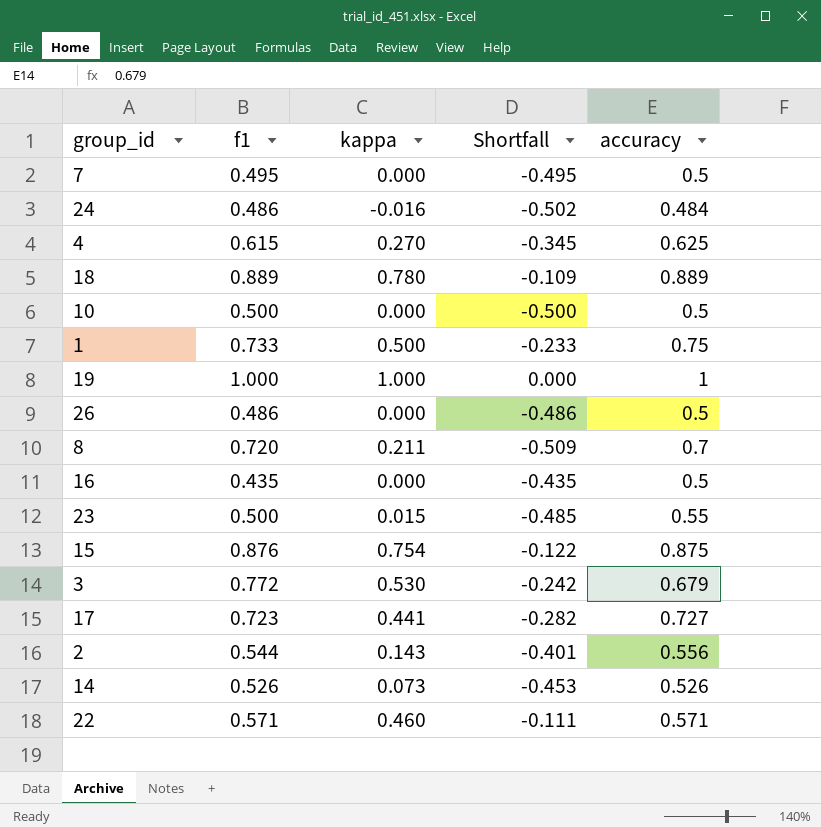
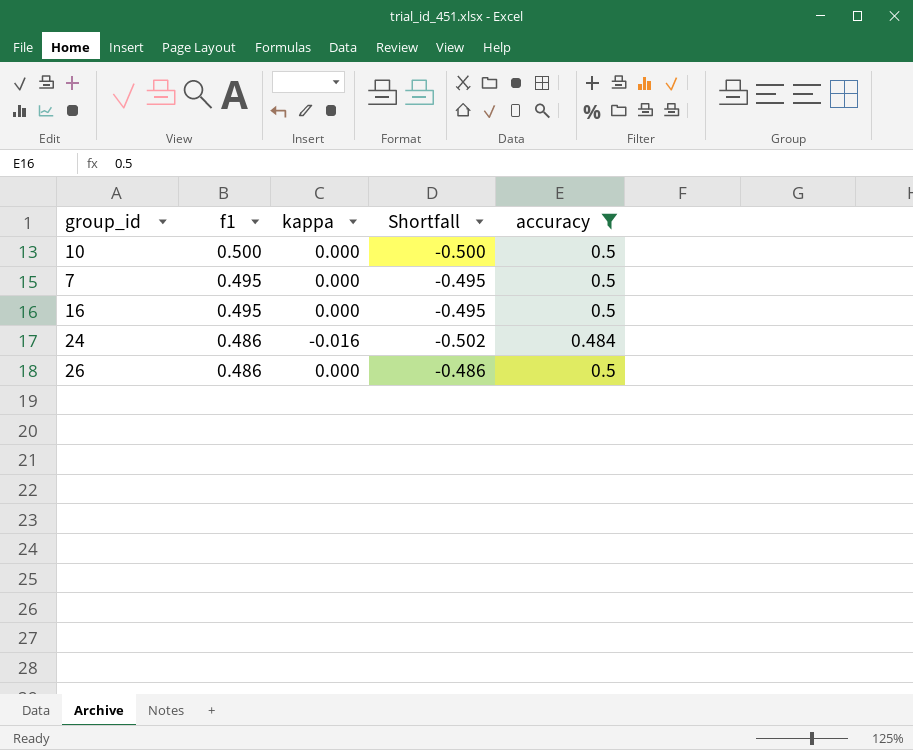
filter: none -> accuracy <= 0.5
row order: none -> f1 descending
16 | f1: 0.435 -> 0.495
16 | Shortfall: -0.435 -> -0.495

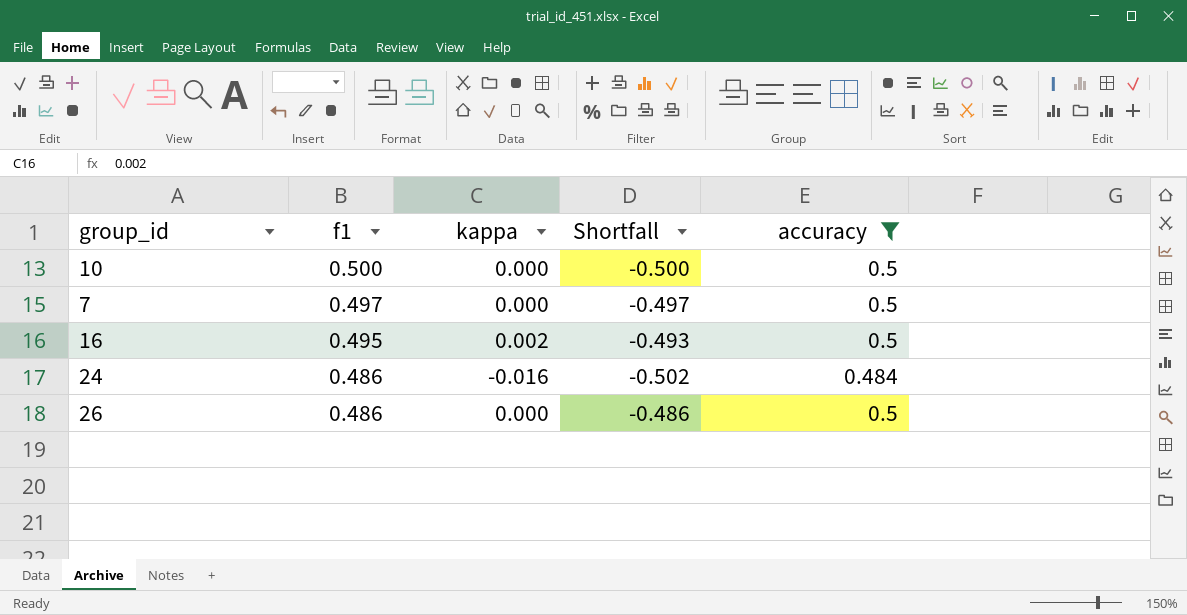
7 | f1: 0.495 -> 0.497
7 | Shortfall: -0.495 -> -0.497
16 | kappa: 0.000 -> 0.002
16 | Shortfall: -0.495 -> -0.493

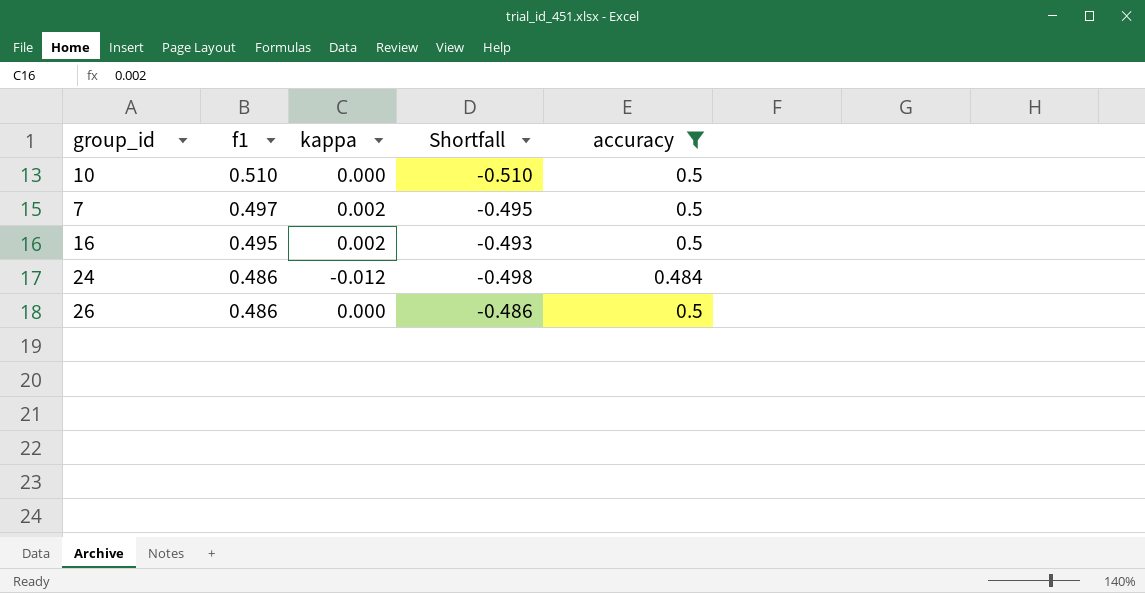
10 | f1: 0.500 -> 0.510
10 | Shortfall: -0.500 -> -0.510
7 | kappa: 0.000 -> 0.002
7 | Shortfall: -0.497 -> -0.495
24 | kappa: -0.016 -> -0.012
24 | Shortfall: -0.502 -> -0.498

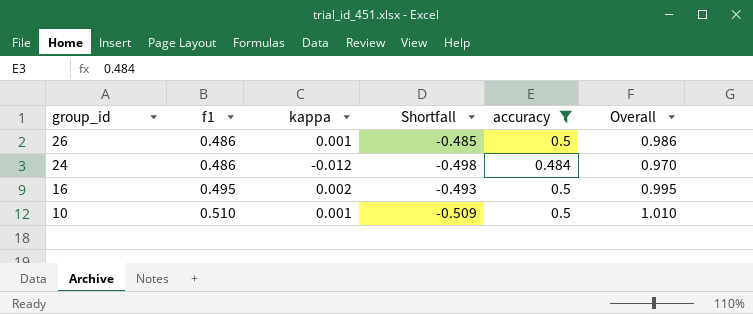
row order: f1 descending -> group_id descending
column Overall | formula: none -> [f1] + [accuracy]
row 7: 0.497 | 0.002 | -0.495 | 0.5 -> none
26 | kappa: 0.000 -> 0.001
26 | Shortfall: -0.486 -> -0.485
10 | kappa: 0.000 -> 0.001
10 | Shortfall: -0.510 -> -0.509

